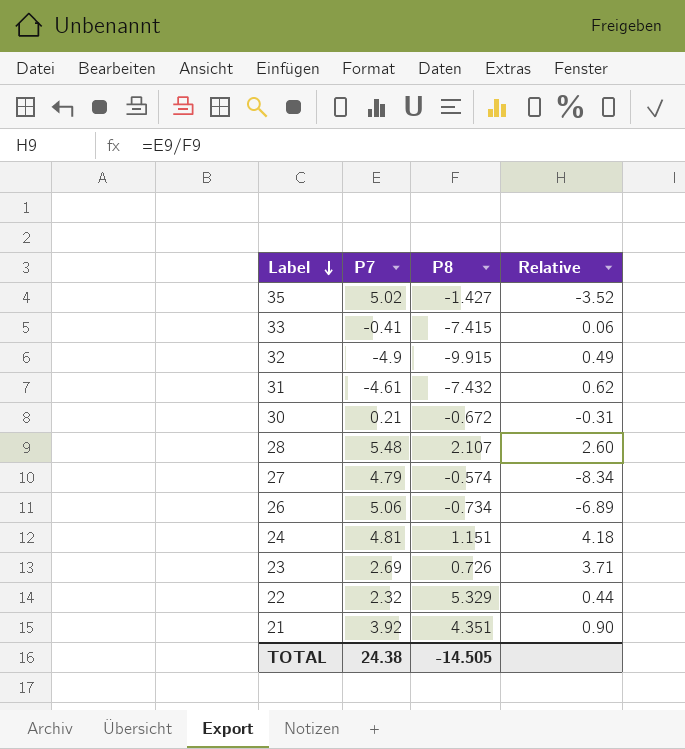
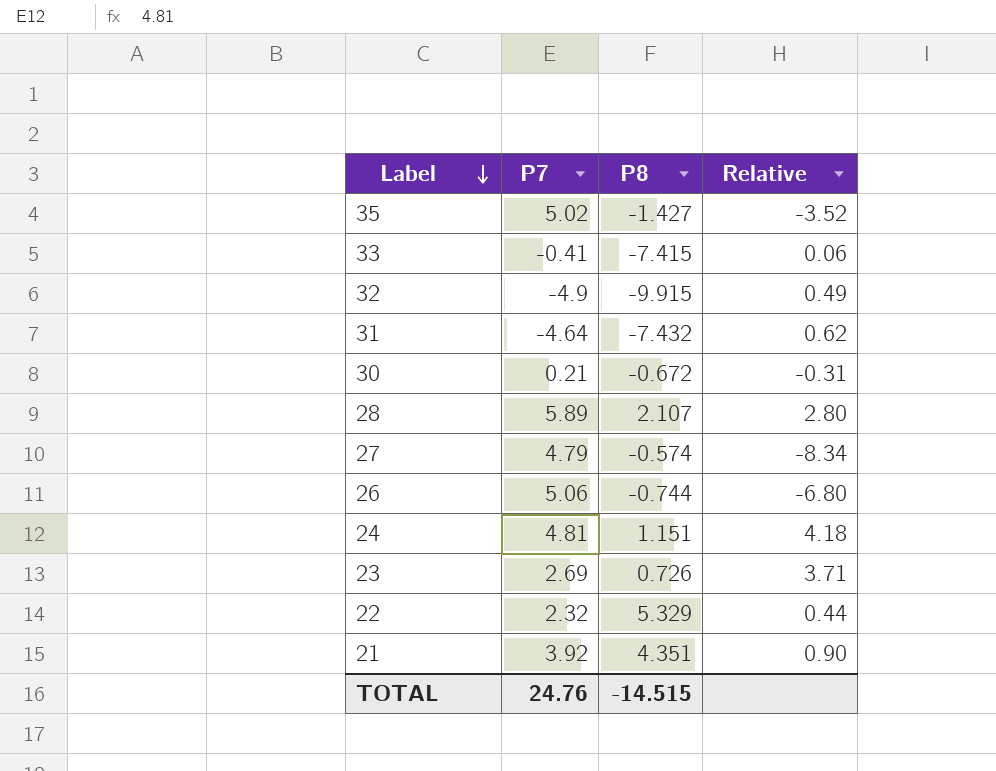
31 | P7: -4.61 -> -4.64
28 | P7: 5.48 -> 5.89
28 | Relative: 2.60 -> 2.80
26 | P8: -0.734 -> -0.744
26 | Relative: -6.89 -> -6.80
TOTAL | P7: 24.38 -> 24.76
TOTAL | P8: -14.505 -> -14.515

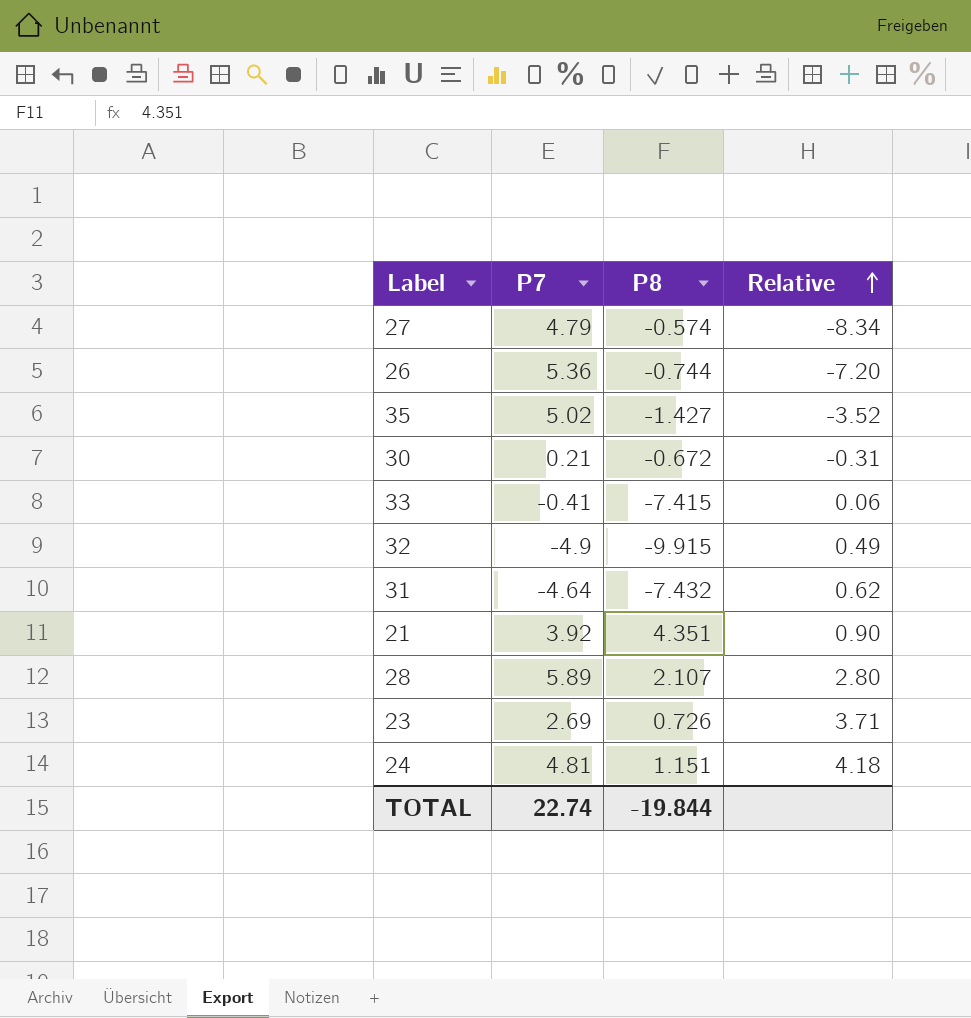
row order: Label descending -> Relative ascending
row 22: 2.32 | 5.329 | 0.44 -> none
26 | P7: 5.06 -> 5.36
26 | Relative: -6.80 -> -7.20
TOTAL | P7: 24.76 -> 22.74
TOTAL | P8: -14.515 -> -19.844

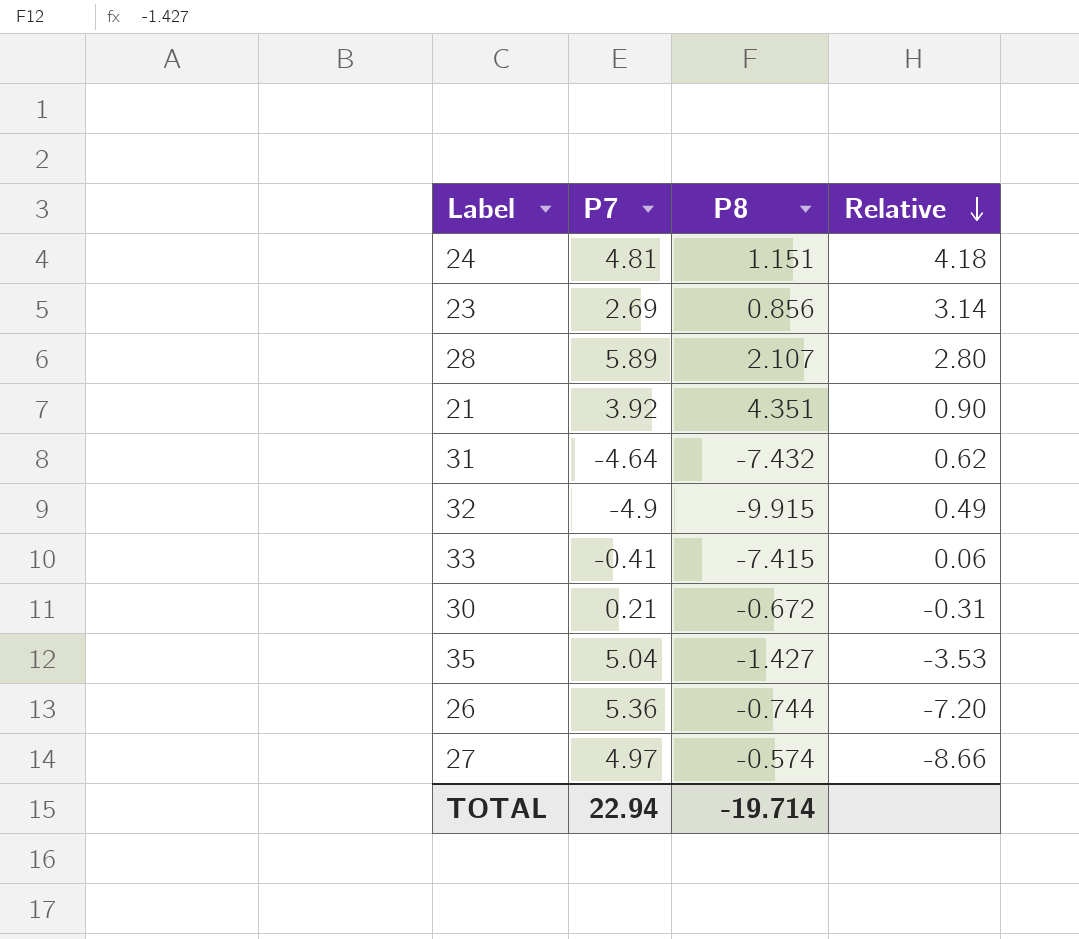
row order: Relative ascending -> Relative descending
23 | P8: 0.726 -> 0.856
23 | Relative: 3.71 -> 3.14
35 | P7: 5.02 -> 5.04
35 | Relative: -3.52 -> -3.53
27 | P7: 4.79 -> 4.97
27 | Relative: -8.34 -> -8.66
TOTAL | P7: 22.74 -> 22.94
TOTAL | P8: -19.844 -> -19.714

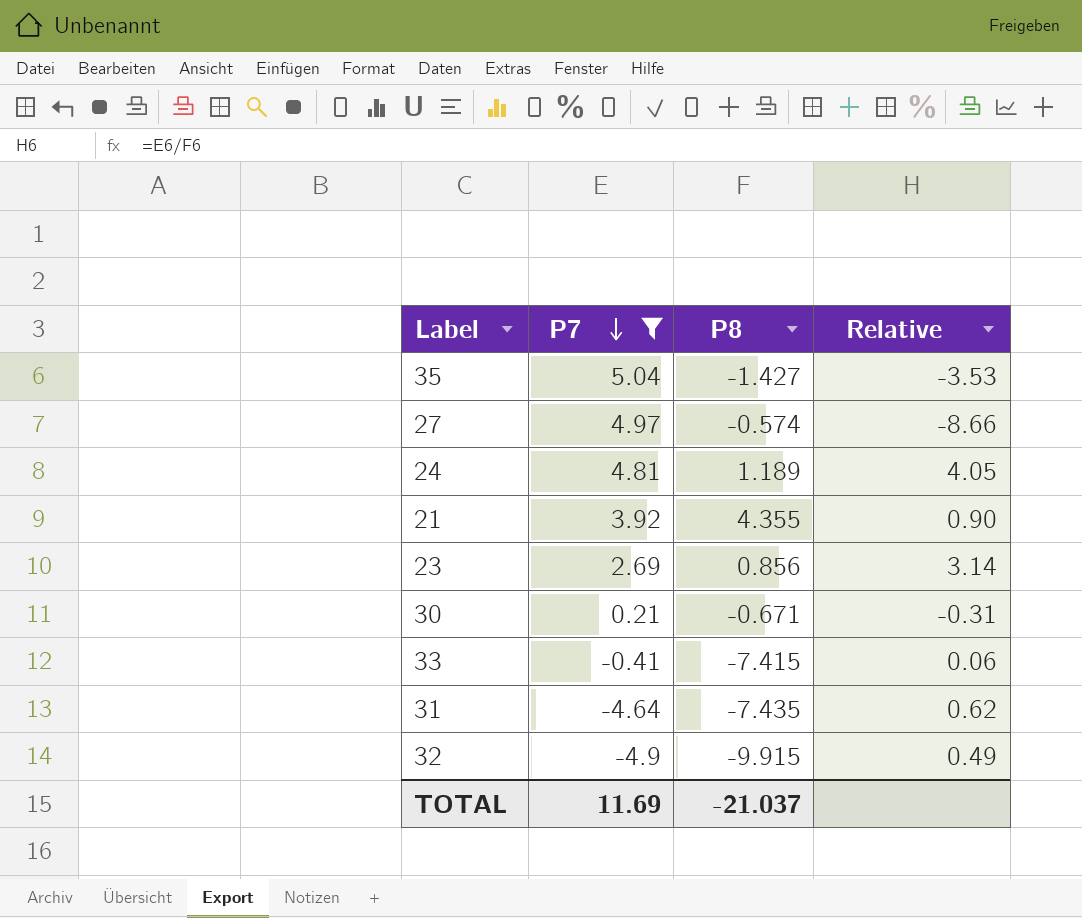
filter: none -> P7 <= 5.04
row order: Relative descending -> P7 descending
24 | P8: 1.151 -> 1.189
24 | Relative: 4.18 -> 4.05
21 | P8: 4.351 -> 4.355
30 | P8: -0.672 -> -0.671
31 | P8: -7.432 -> -7.435
TOTAL | P7: 22.94 -> 11.69
TOTAL | P8: -19.714 -> -21.037

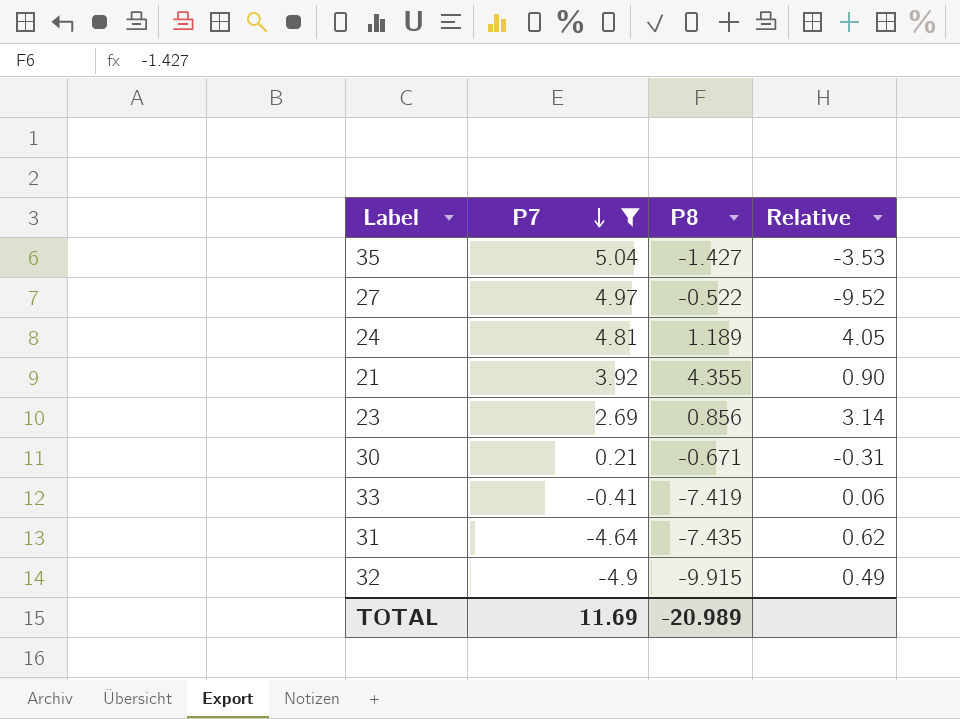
27 | P8: -0.574 -> -0.522
27 | Relative: -8.66 -> -9.52
33 | P8: -7.415 -> -7.419
TOTAL | P8: -21.037 -> -20.989

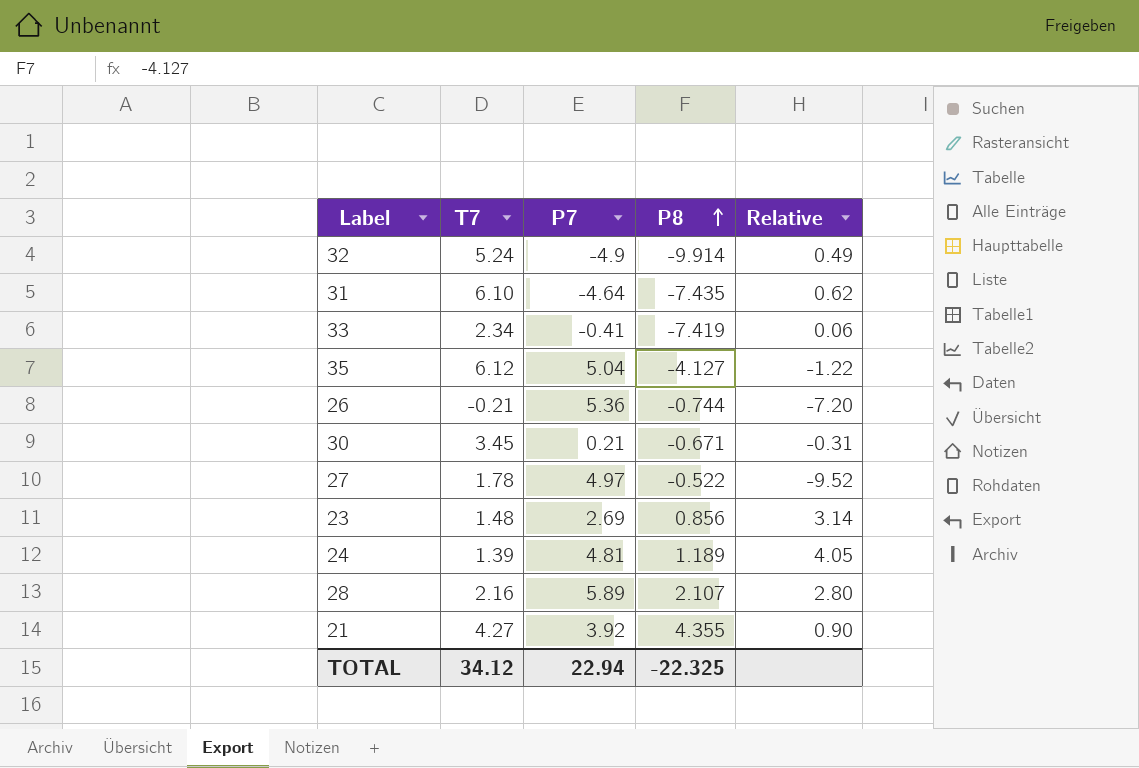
filter: P7 <= 5.04 -> none
row order: P7 descending -> P8 ascending
column T7 | position: none -> 2
32 | P8: -9.915 -> -9.914
35 | P8: -1.427 -> -4.127
35 | Relative: -3.53 -> -1.22
TOTAL | P7: 11.69 -> 22.94
TOTAL | P8: -20.989 -> -22.325

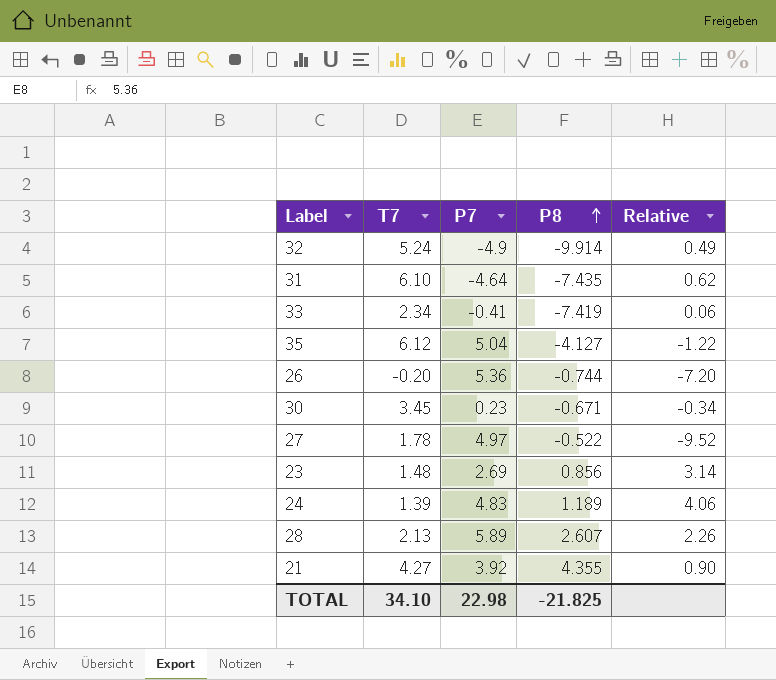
26 | T7: -0.21 -> -0.20
30 | P7: 0.21 -> 0.23
30 | Relative: -0.31 -> -0.34
24 | P7: 4.81 -> 4.83
24 | Relative: 4.05 -> 4.06
28 | T7: 2.16 -> 2.13
28 | P8: 2.107 -> 2.607
28 | Relative: 2.80 -> 2.26
TOTAL | T7: 34.12 -> 34.10
TOTAL | P7: 22.94 -> 22.98
TOTAL | P8: -22.325 -> -21.825

